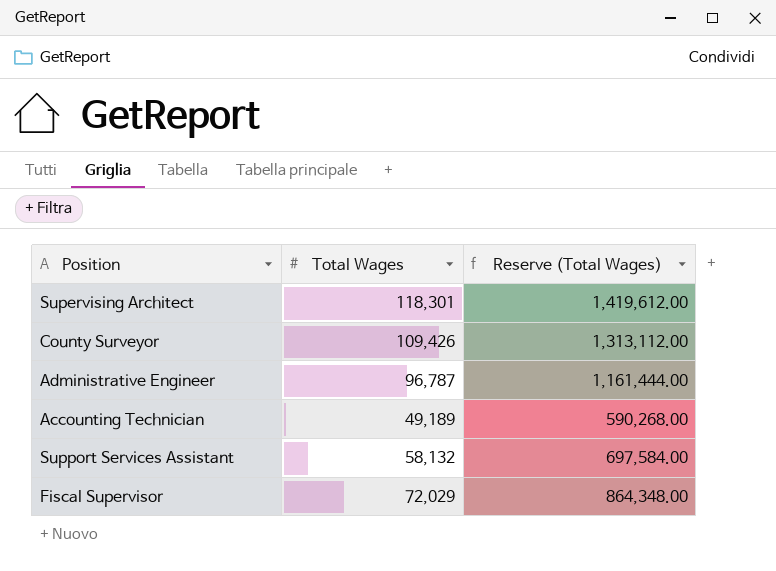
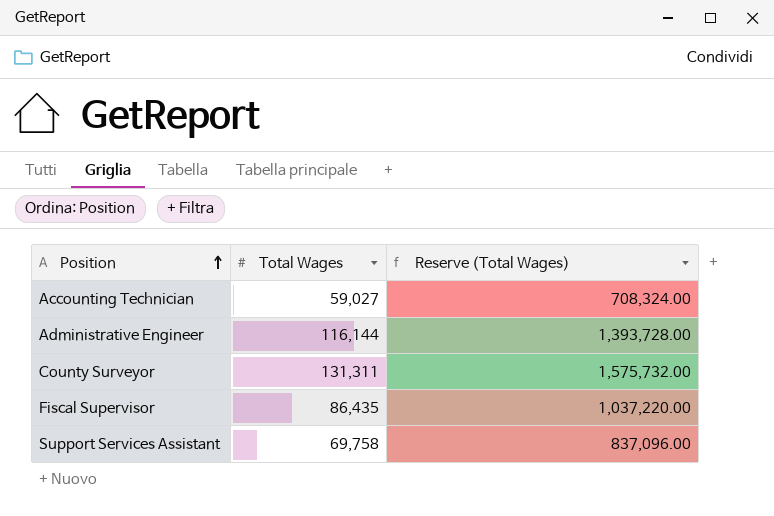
row order: none -> Position ascending
row Supervising Architect: 118,301 | 1,419,612.00 -> none
Accounting Technician | Total Wages: 49,189 -> 59,027
Accounting Technician | Reserve (Total Wages): 590,268.00 -> 708,324.00
Administrative Engineer | Total Wages: 96,787 -> 116,144
Administrative Engineer | Reserve (Total Wages): 1,161,444.00 -> 1,393,728.00
County Surveyor | Total Wages: 109,426 -> 131,311
County Surveyor | Reserve (Total Wages): 1,313,112.00 -> 1,575,732.00
Fiscal Supervisor | Total Wages: 72,029 -> 86,435
Fiscal Supervisor | Reserve (Total Wages): 864,348.00 -> 1,037,220.00
Support Services Assistant | Total Wages: 58,132 -> 69,758
Support Services Assistant | Reserve (Total Wages): 697,584.00 -> 837,096.00

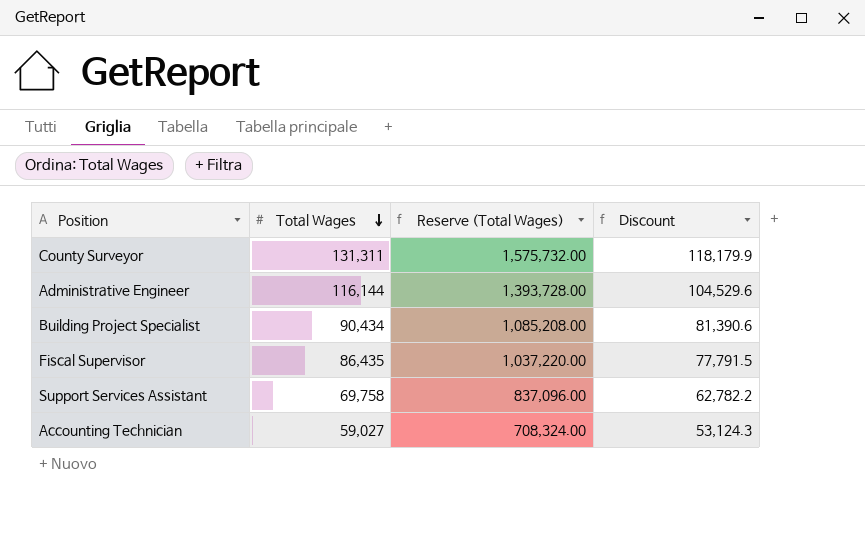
row order: Position ascending -> Total Wages descending
column Discount | formula: none -> [Total Wages] * 0.9
row Building Project Specialist: none -> 90,434 | 1,085,208.00 | 81,390.6

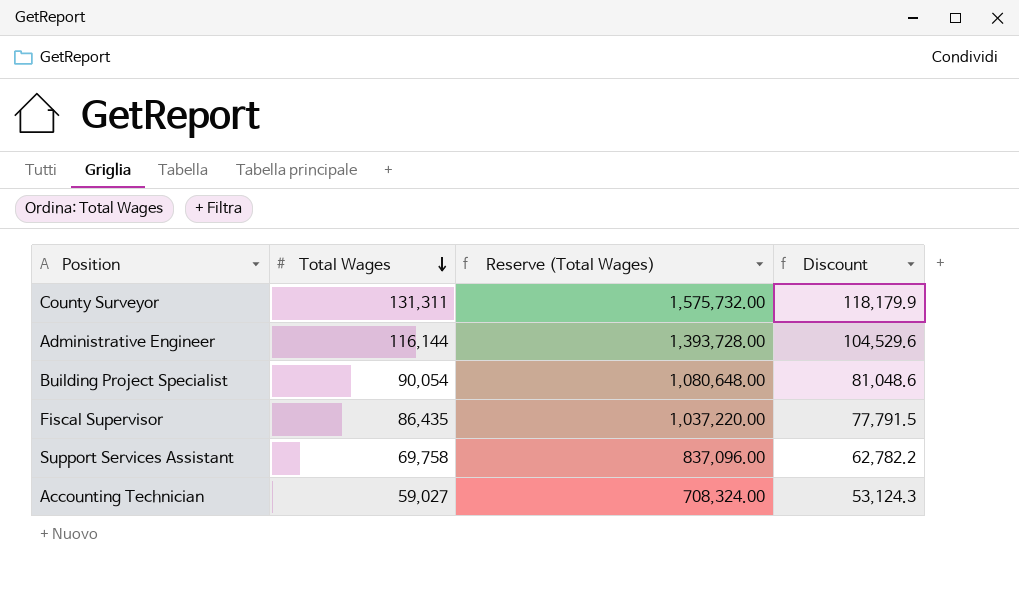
Building Project Specialist | Total Wages: 90,434 -> 90,054
Building Project Specialist | Reserve (Total Wages): 1,085,208.00 -> 1,080,648.00
Building Project Specialist | Discount: 81,390.6 -> 81,048.6

